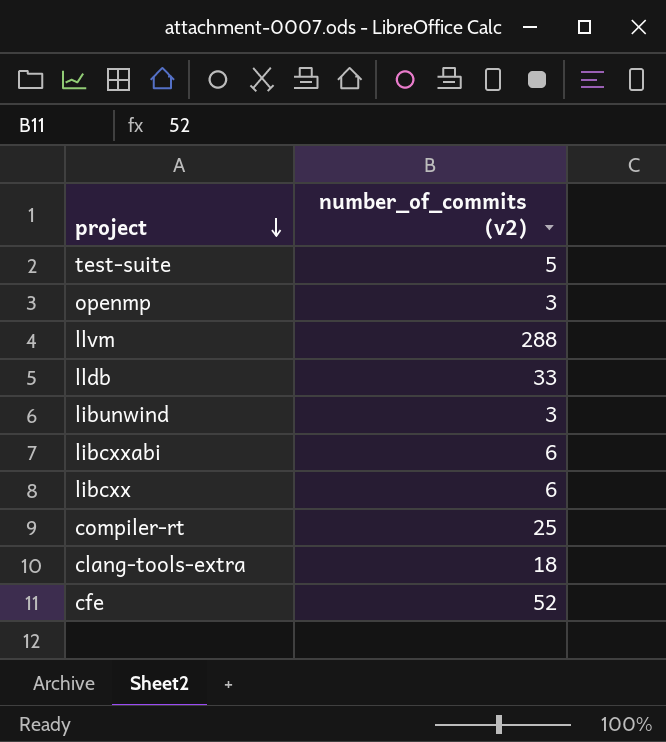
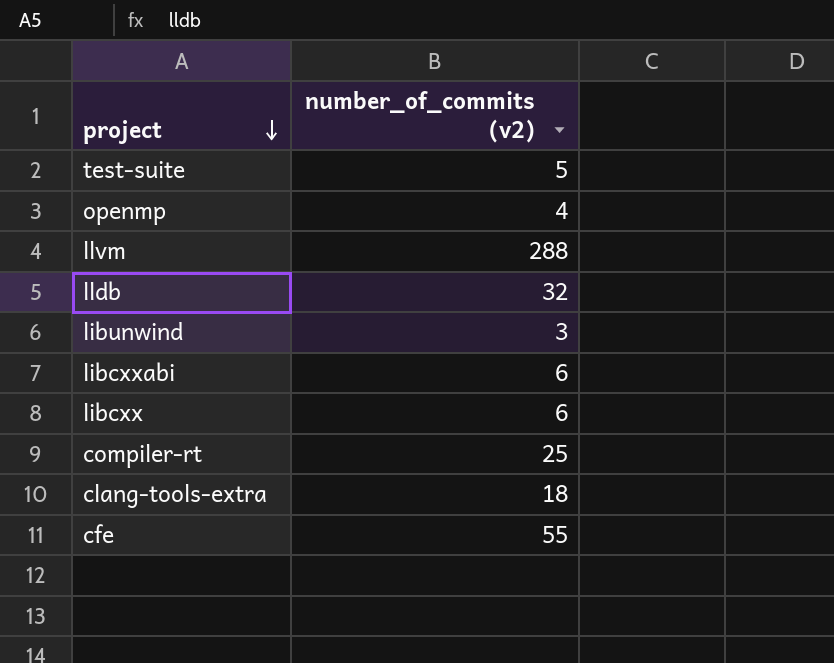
openmp | number_of_commits (v2): 3 -> 4
lldb | number_of_commits (v2): 33 -> 32
cfe | number_of_commits (v2): 52 -> 55

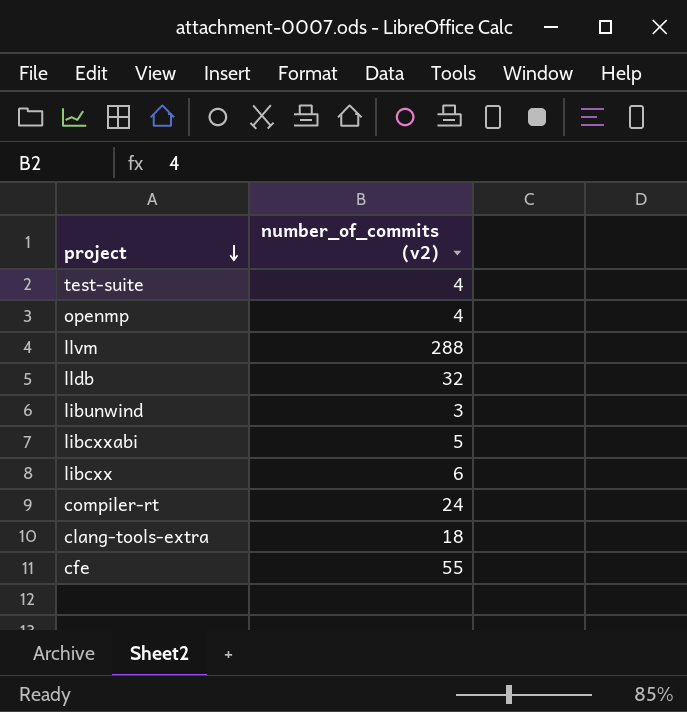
test-suite | number_of_commits (v2): 5 -> 4
libcxxabi | number_of_commits (v2): 6 -> 5
compiler-rt | number_of_commits (v2): 25 -> 24

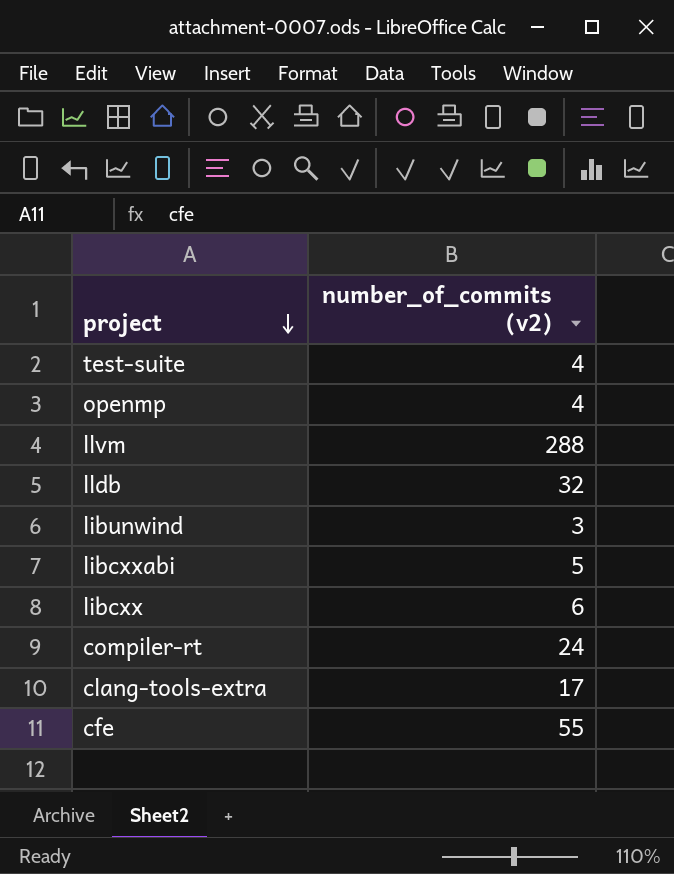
clang-tools-extra | number_of_commits (v2): 18 -> 17

